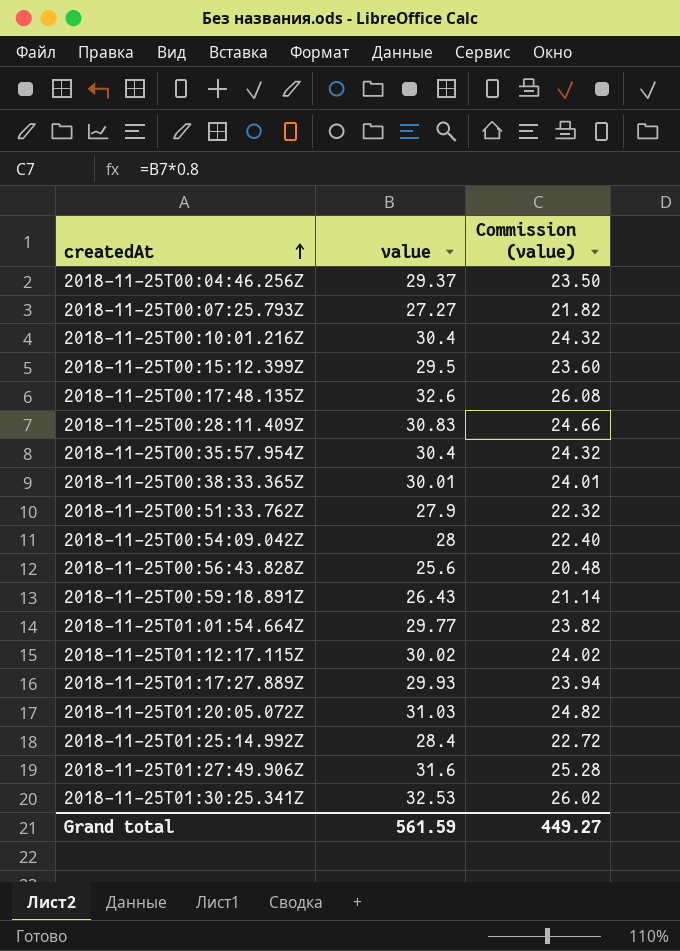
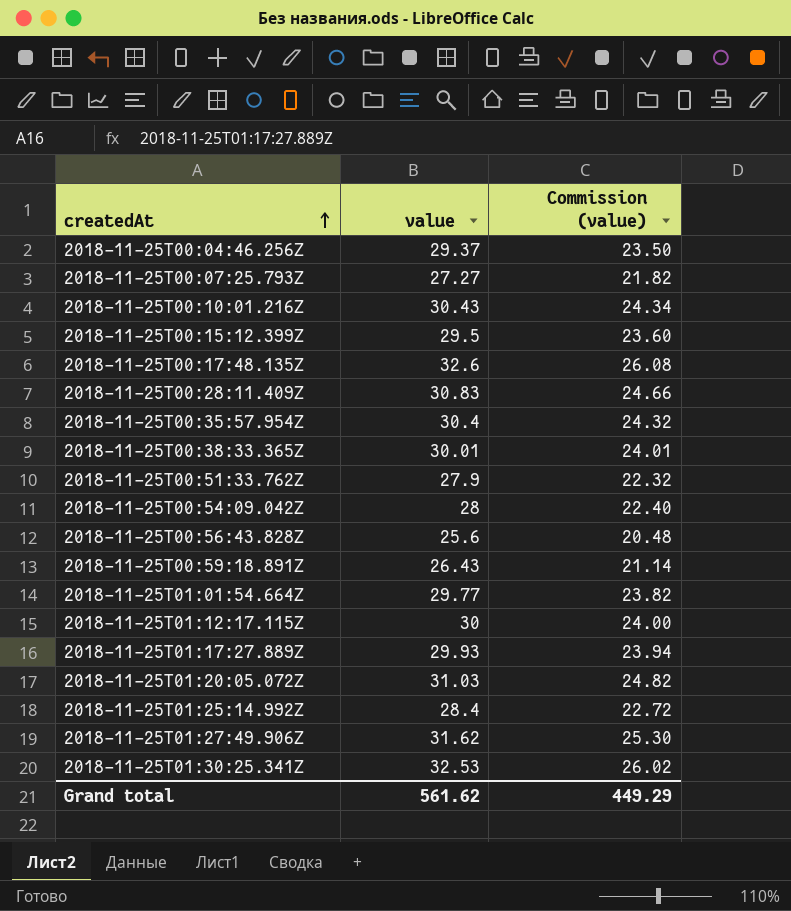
2018-11-25T00:10:01.216Z | value: 30.4 -> 30.43
2018-11-25T00:10:01.216Z | Commission (value): 24.32 -> 24.34
2018-11-25T01:12:17.115Z | value: 30.02 -> 30
2018-11-25T01:12:17.115Z | Commission (value): 24.02 -> 24.00
2018-11-25T01:27:49.906Z | value: 31.6 -> 31.62
2018-11-25T01:27:49.906Z | Commission (value): 25.28 -> 25.30
Grand total | value: 561.59 -> 561.62
Grand total | Commission (value): 449.27 -> 449.29

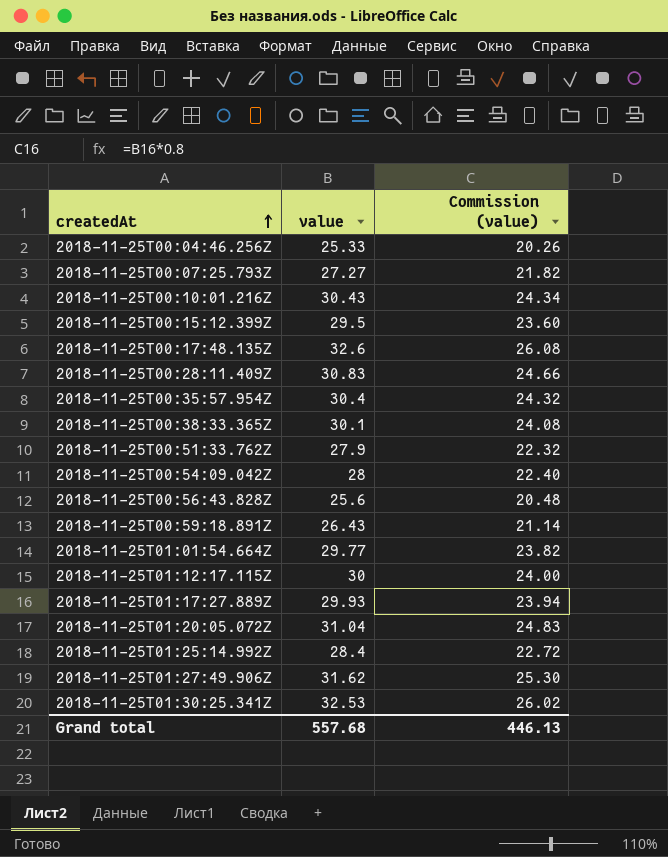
2018-11-25T00:04:46.256Z | value: 29.37 -> 25.33
2018-11-25T00:04:46.256Z | Commission (value): 23.50 -> 20.26
2018-11-25T00:38:33.365Z | value: 30.01 -> 30.1
2018-11-25T00:38:33.365Z | Commission (value): 24.01 -> 24.08
2018-11-25T01:20:05.072Z | value: 31.03 -> 31.04
2018-11-25T01:20:05.072Z | Commission (value): 24.82 -> 24.83
Grand total | value: 561.62 -> 557.68
Grand total | Commission (value): 449.29 -> 446.13

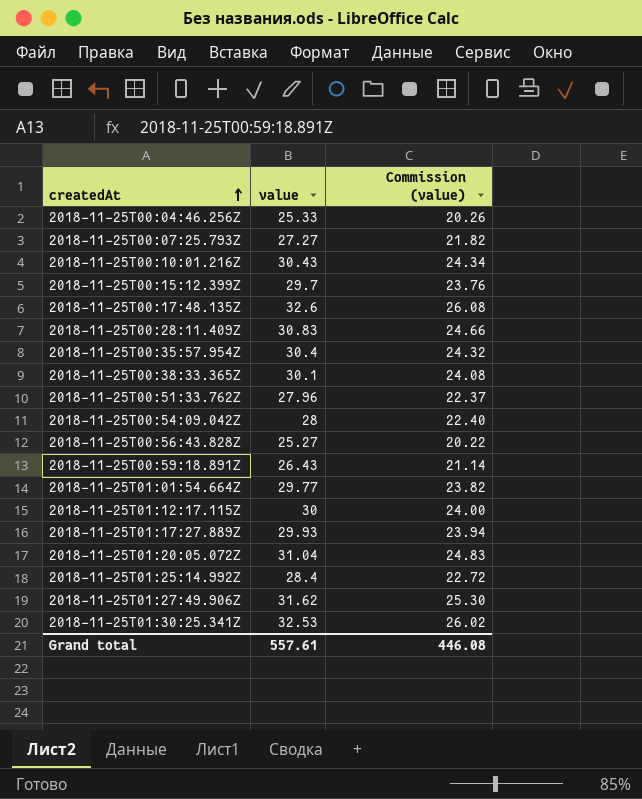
2018-11-25T00:15:12.399Z | value: 29.5 -> 29.7
2018-11-25T00:15:12.399Z | Commission (value): 23.60 -> 23.76
2018-11-25T00:51:33.762Z | value: 27.9 -> 27.96
2018-11-25T00:51:33.762Z | Commission (value): 22.32 -> 22.37
2018-11-25T00:56:43.828Z | value: 25.6 -> 25.27
2018-11-25T00:56:43.828Z | Commission (value): 20.48 -> 20.22
Grand total | value: 557.68 -> 557.61
Grand total | Commission (value): 446.13 -> 446.08

